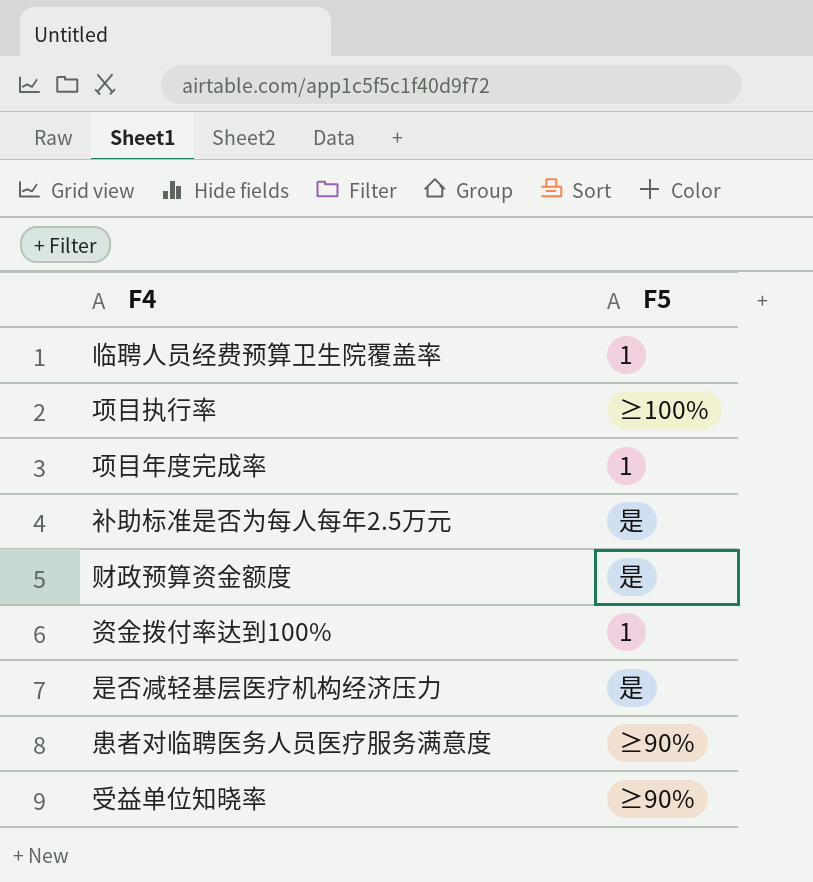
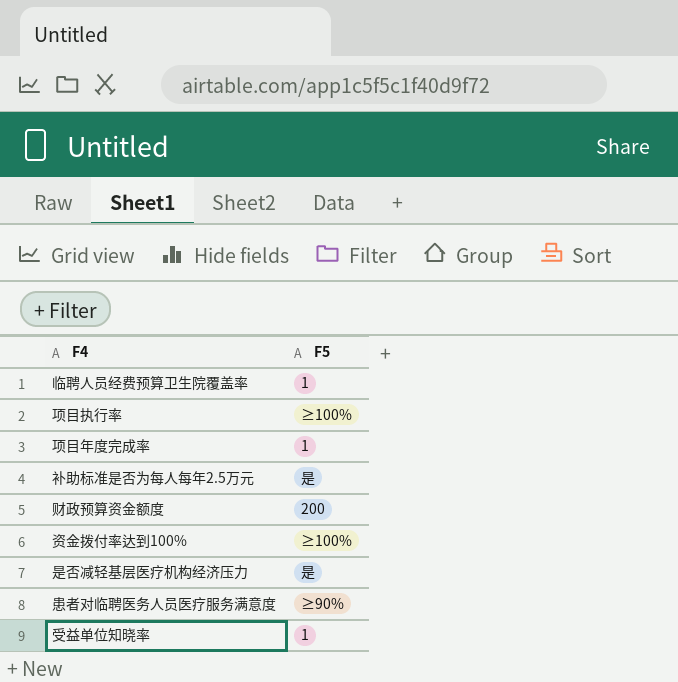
财政预算资金额度 | F5: 是 -> 200
资金拨付率达到100% | F5: 1 -> ≥100%
受益单位知晓率 | F5: ≥90% -> 1

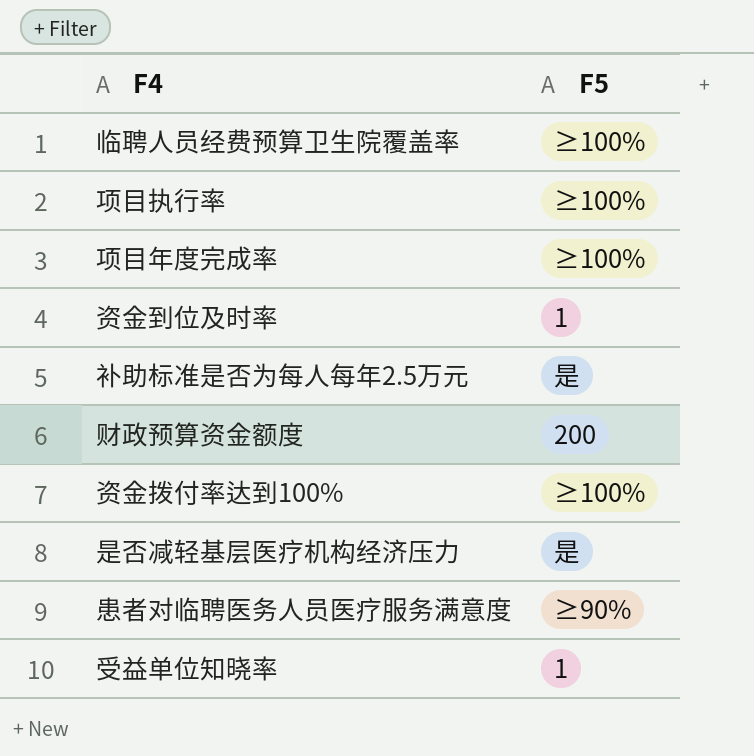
临聘人员经费预算卫生院覆盖率 | F5: 1 -> ≥100%
项目年度完成率 | F5: 1 -> ≥100%
row 资金到位及时率: none -> 1

